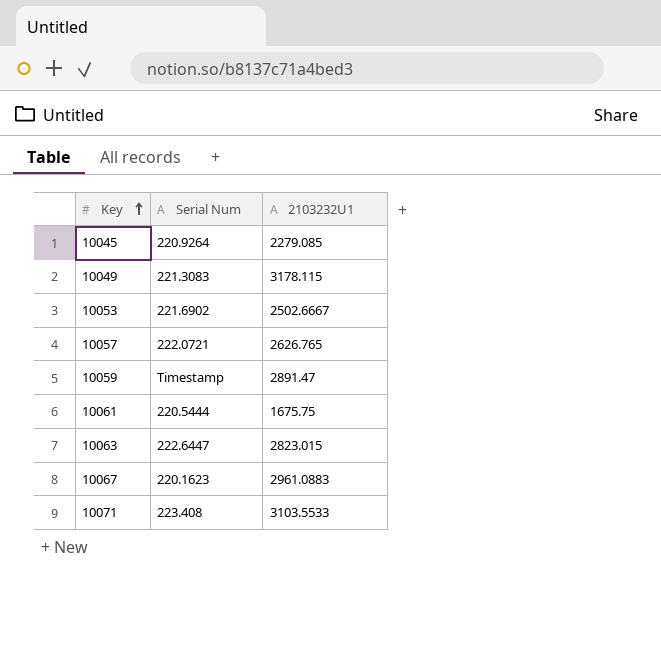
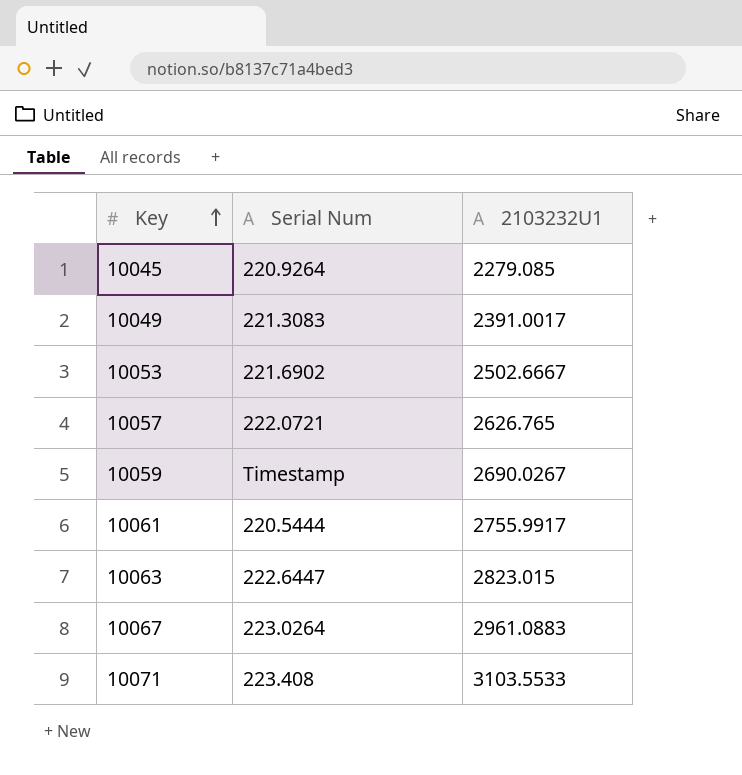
10049 | 2103232U1: 3178.115 -> 2391.0017
10059 | 2103232U1: 2891.47 -> 2690.0267
10061 | 2103232U1: 1675.75 -> 2755.9917
10067 | Serial Num: 220.1623 -> 223.0264

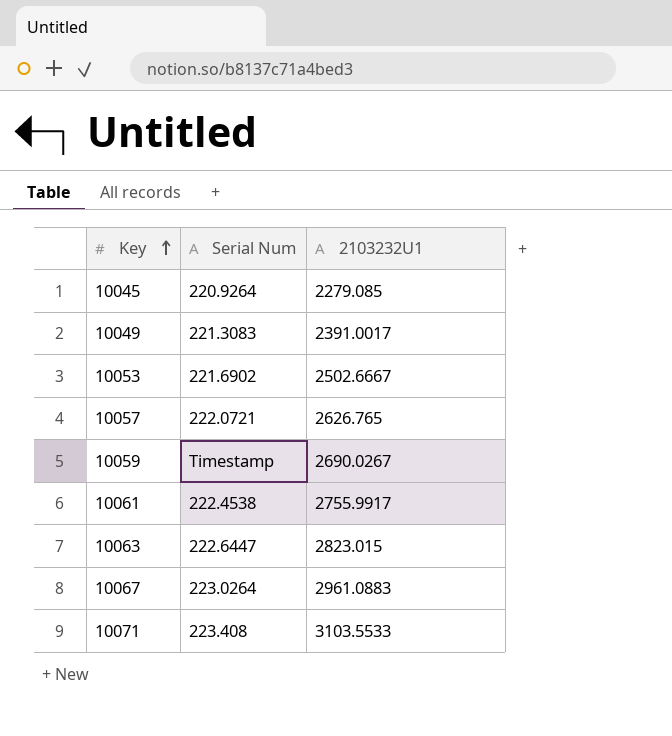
10061 | Serial Num: 220.5444 -> 222.4538

